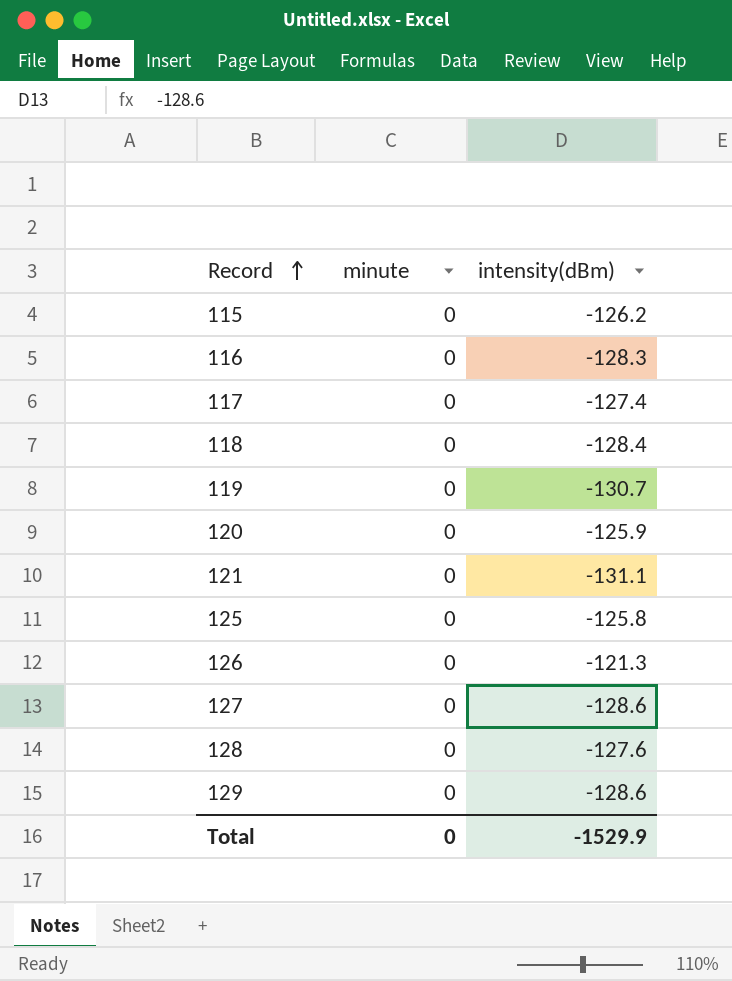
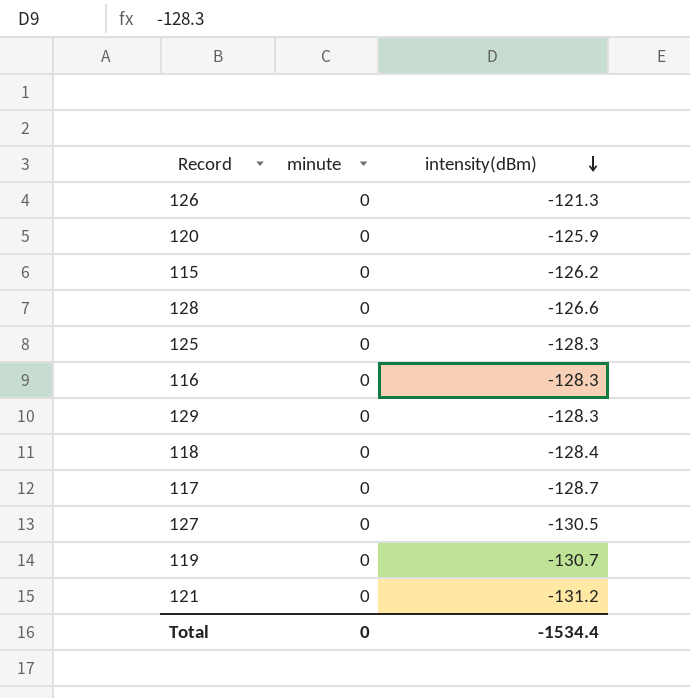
row order: Record ascending -> intensity(dBm) descending
128 | intensity(dBm): -127.6 -> -126.6
125 | intensity(dBm): -125.8 -> -128.3
129 | intensity(dBm): -128.6 -> -128.3
117 | intensity(dBm): -127.4 -> -128.7
127 | intensity(dBm): -128.6 -> -130.5
121 | intensity(dBm): -131.1 -> -131.2
Total | intensity(dBm): -1529.9 -> -1534.4

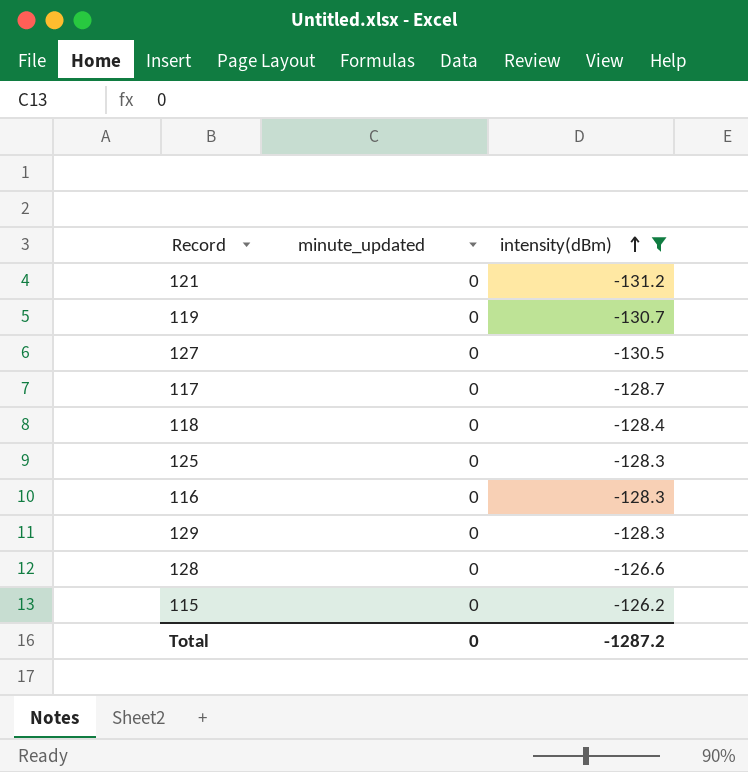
filter: none -> intensity(dBm) <= -126.2
row order: intensity(dBm) descending -> intensity(dBm) ascending
column name: minute -> minute_updated
Total | intensity(dBm): -1534.4 -> -1287.2

